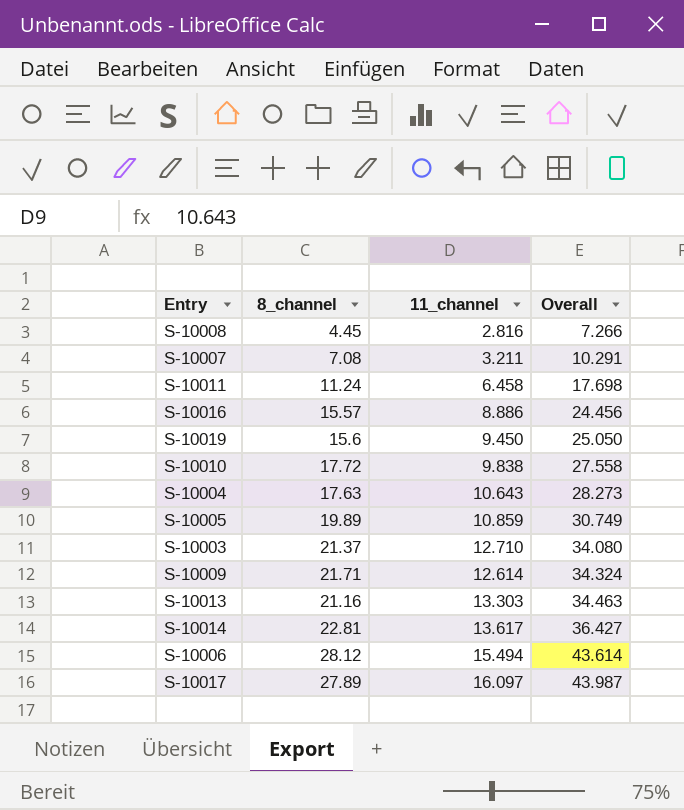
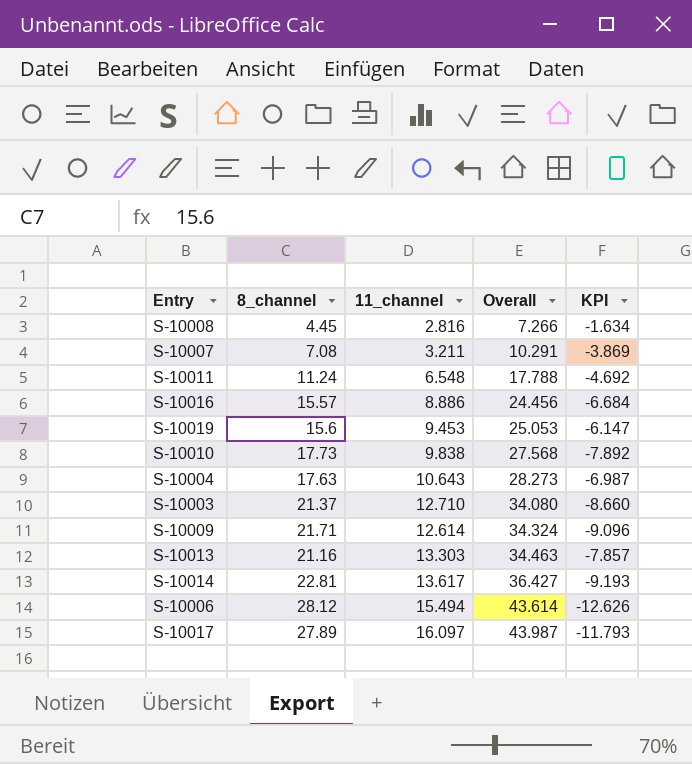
column KPI | formula: none -> [11_channel] - [8_channel]
row S-10005: 19.89 | 10.859 | 30.749 -> none
S-10011 | 11_channel: 6.458 -> 6.548
S-10011 | Overall: 17.698 -> 17.788
S-10019 | 11_channel: 9.450 -> 9.453
S-10019 | Overall: 25.050 -> 25.053
S-10010 | 8_channel: 17.72 -> 17.73
S-10010 | Overall: 27.558 -> 27.568

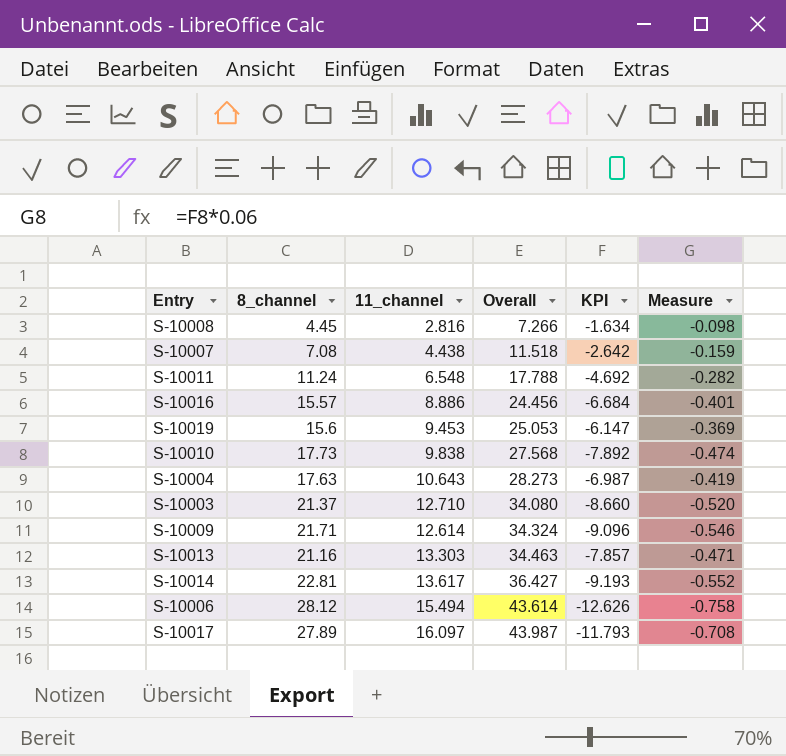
column Measure | formula: none -> [KPI] * 0.06
S-10007 | 11_channel: 3.211 -> 4.438
S-10007 | Overall: 10.291 -> 11.518
S-10007 | KPI: -3.869 -> -2.642

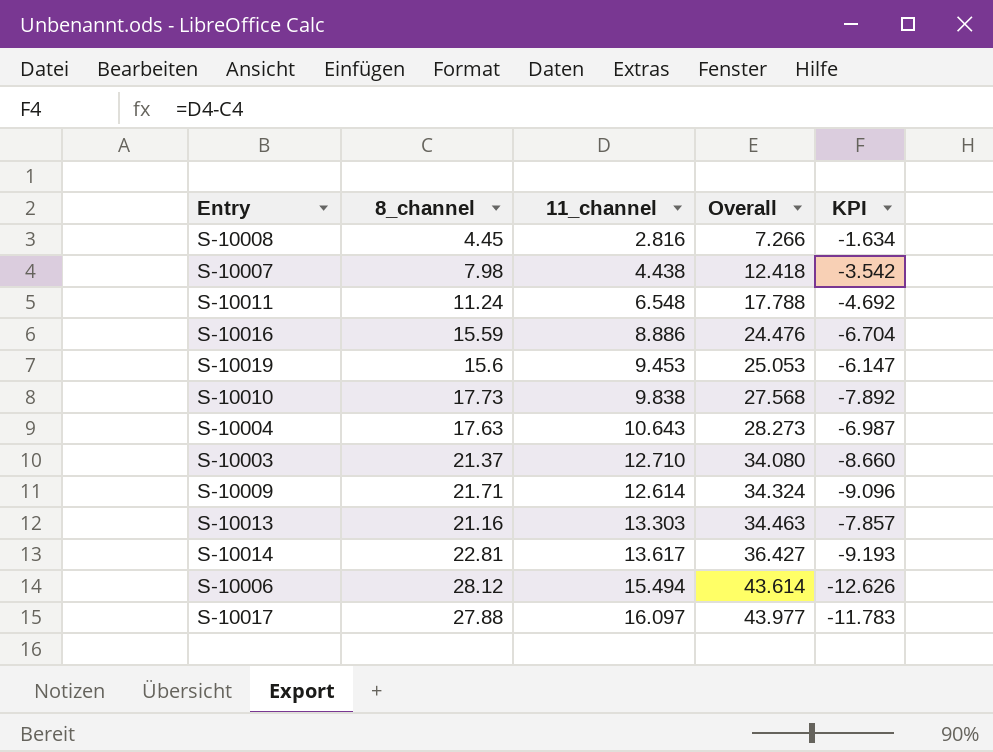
column Measure | formula: [KPI] * 0.06 -> none
S-10007 | 8_channel: 7.08 -> 7.98
S-10007 | Overall: 11.518 -> 12.418
S-10007 | KPI: -2.642 -> -3.542
S-10016 | 8_channel: 15.57 -> 15.59
S-10016 | Overall: 24.456 -> 24.476
S-10016 | KPI: -6.684 -> -6.704
S-10017 | 8_channel: 27.89 -> 27.88
S-10017 | Overall: 43.987 -> 43.977
S-10017 | KPI: -11.793 -> -11.783

